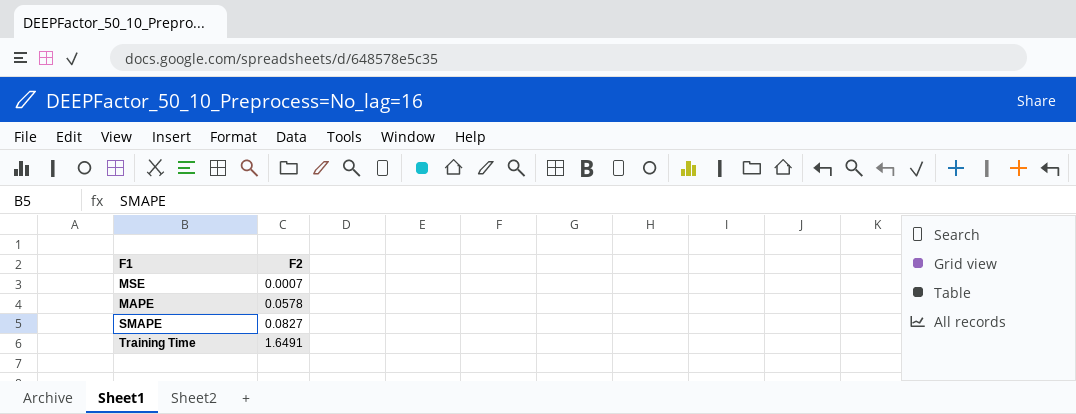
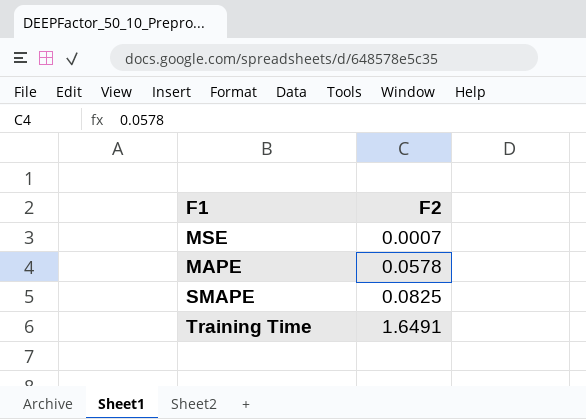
SMAPE | F2: 0.0827 -> 0.0825

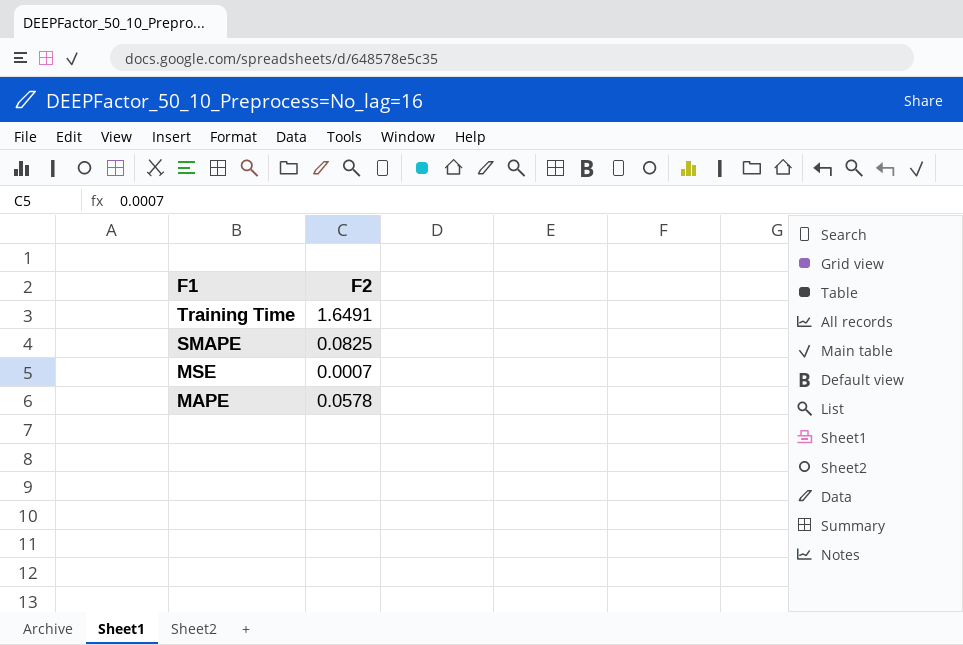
row order: F2 ascending -> F1 descending

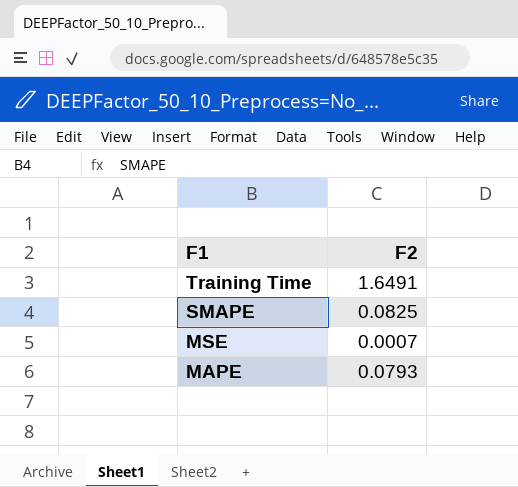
MAPE | F2: 0.0578 -> 0.0793

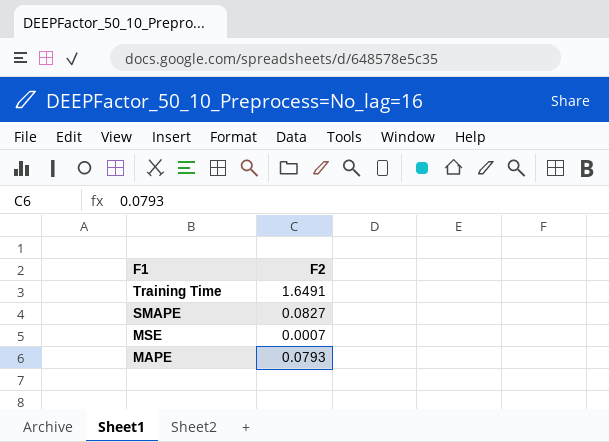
SMAPE | F2: 0.0825 -> 0.0827

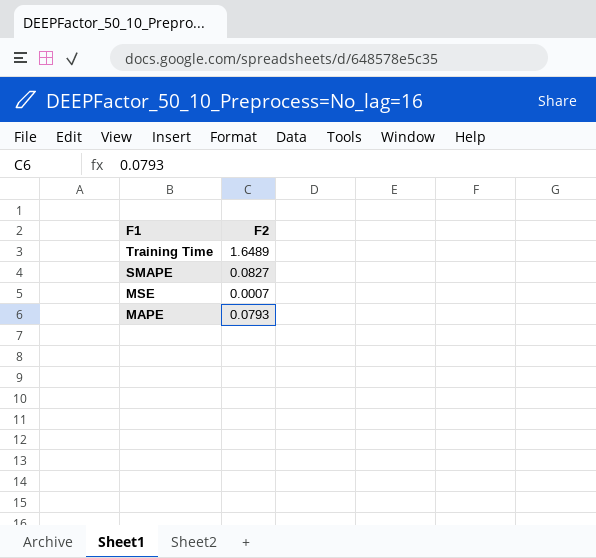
Training Time | F2: 1.6491 -> 1.6489

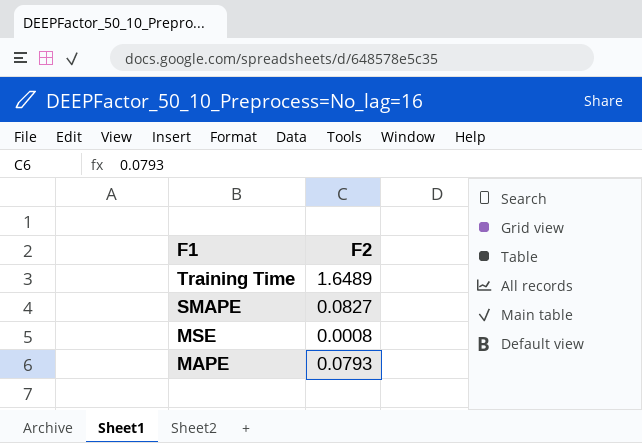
MSE | F2: 0.0007 -> 0.0008

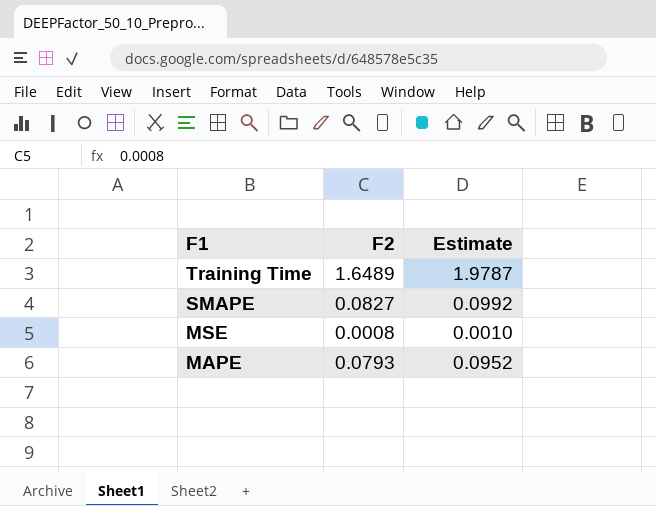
column Estimate | formula: none -> [F2] * 1.2

